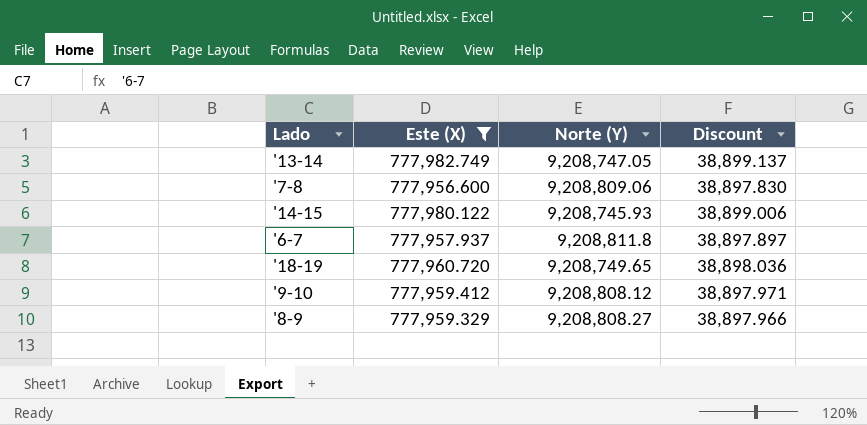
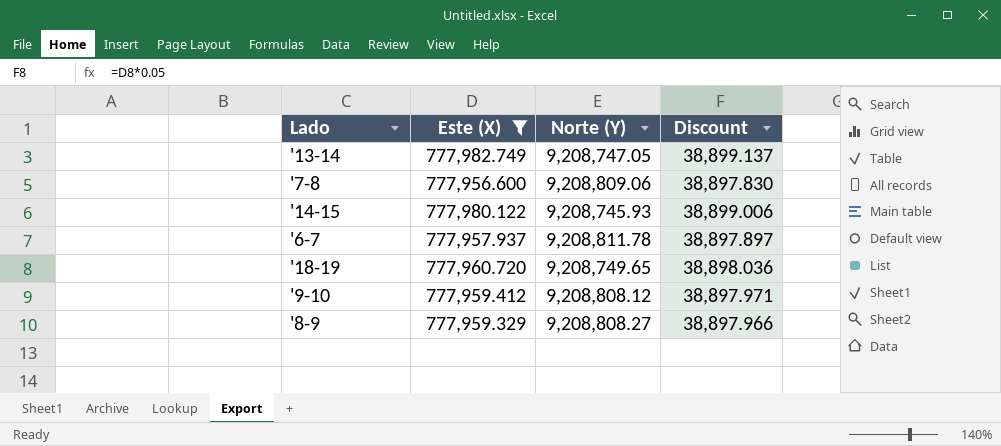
'6-7 | Norte (Y): 9,208,811.8 -> 9,208,811.78

